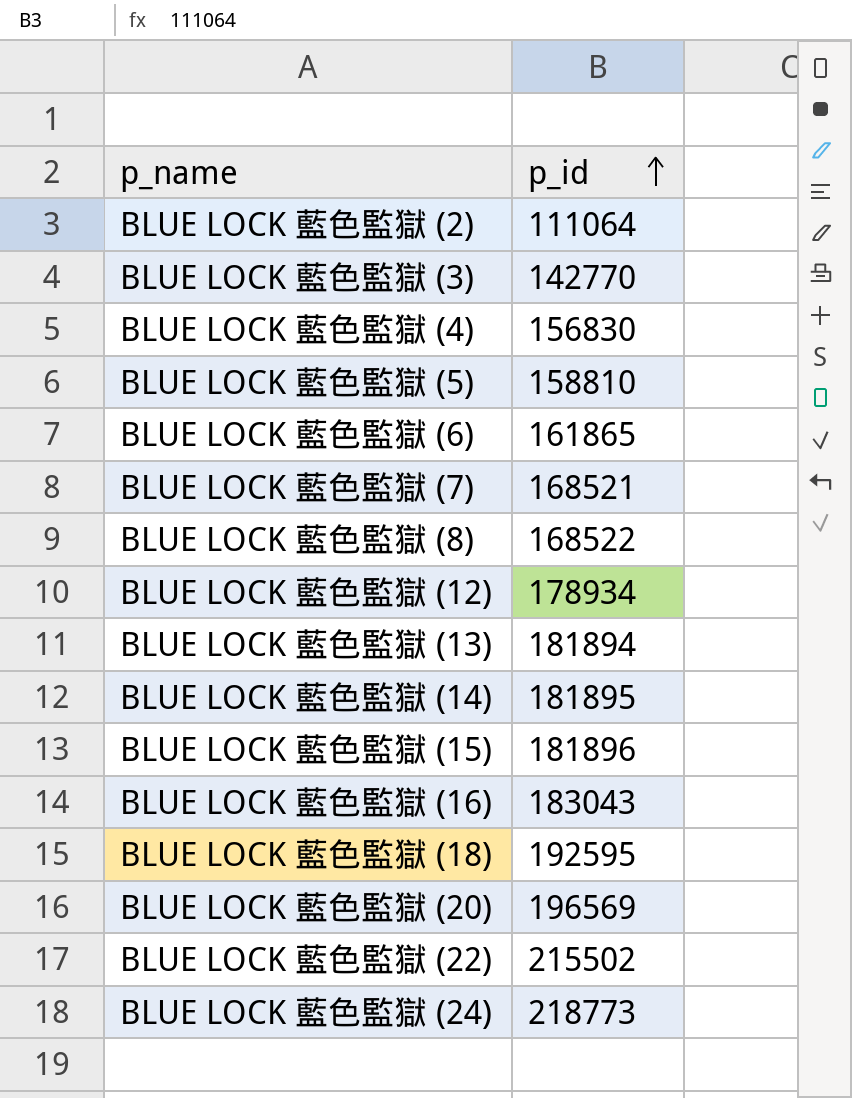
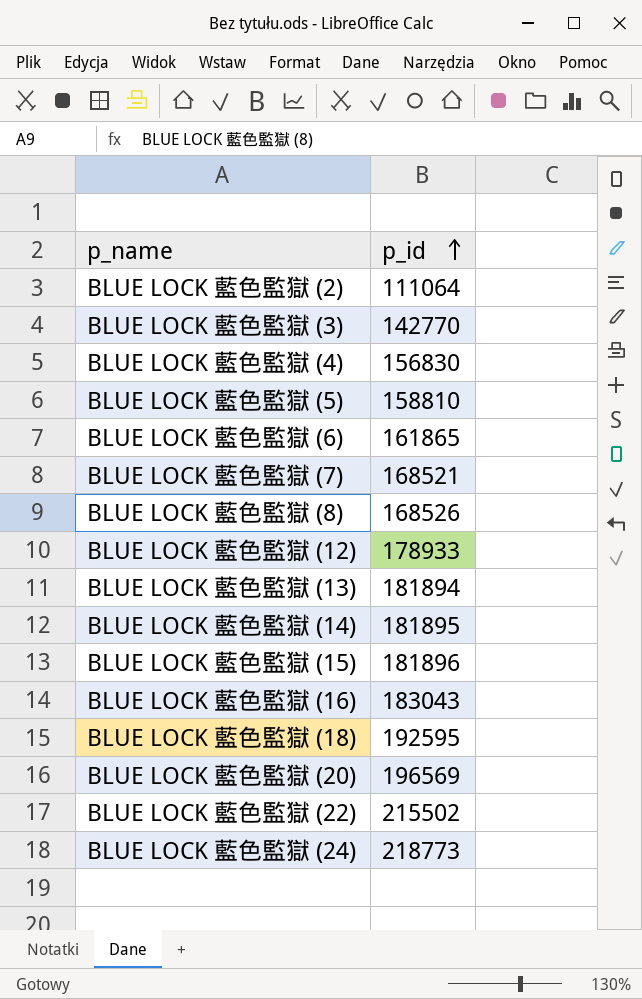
BLUE LOCK 藍色監獄 (8) | p_id: 168522 -> 168526
BLUE LOCK 藍色監獄 (12) | p_id: 178934 -> 178933

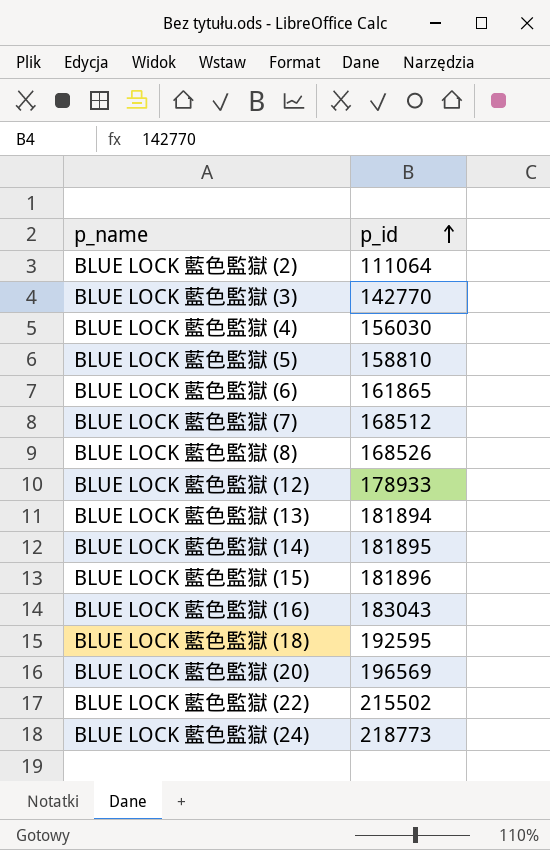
BLUE LOCK 藍色監獄 (4) | p_id: 156830 -> 156030
BLUE LOCK 藍色監獄 (7) | p_id: 168521 -> 168512

